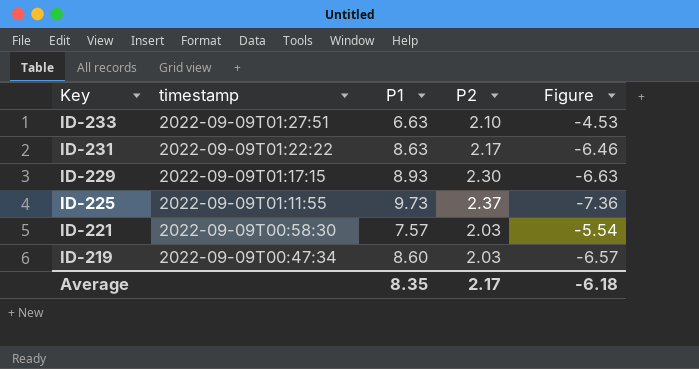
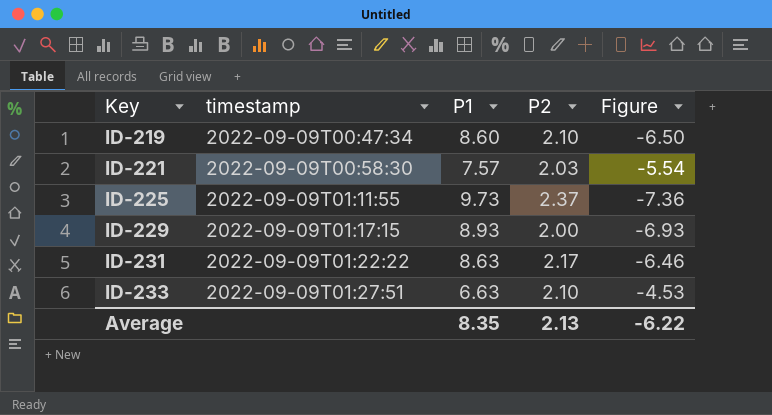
row order: Key descending -> Key ascending
ID-219 | P2: 2.03 -> 2.10
ID-219 | Figure: -6.57 -> -6.50
ID-229 | P2: 2.30 -> 2.00
ID-229 | Figure: -6.63 -> -6.93
Average | P2: 2.17 -> 2.13
Average | Figure: -6.18 -> -6.22

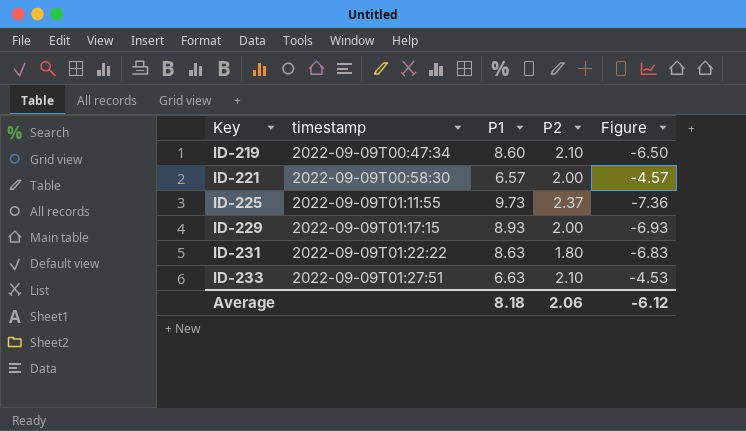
ID-221 | P1: 7.57 -> 6.57
ID-221 | P2: 2.03 -> 2.00
ID-221 | Figure: -5.54 -> -4.57
ID-231 | P2: 2.17 -> 1.80
ID-231 | Figure: -6.46 -> -6.83
Average | P1: 8.35 -> 8.18
Average | P2: 2.13 -> 2.06
Average | Figure: -6.22 -> -6.12

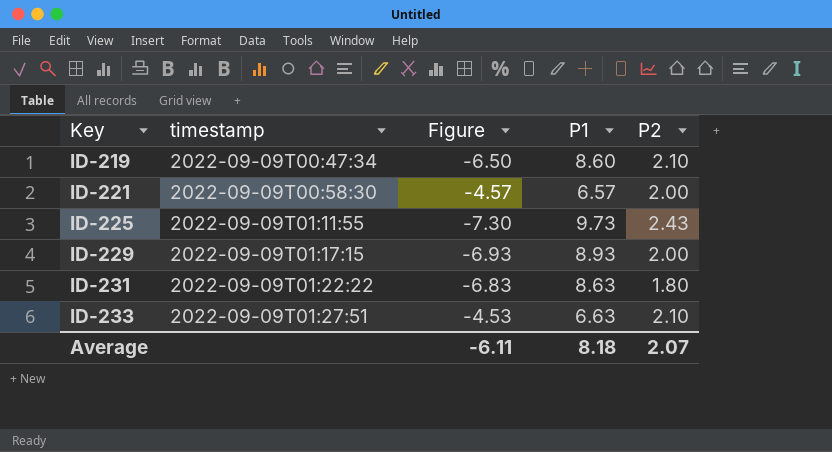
column Figure | position: 5 -> 3
ID-225 | Figure: -7.36 -> -7.30
ID-225 | P2: 2.37 -> 2.43
Average | Figure: -6.12 -> -6.11
Average | P2: 2.06 -> 2.07

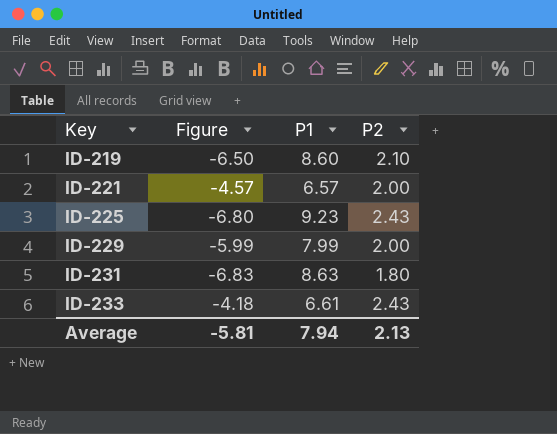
column timestamp | position: 2 -> none
ID-225 | Figure: -7.30 -> -6.80
ID-225 | P1: 9.73 -> 9.23
ID-229 | Figure: -6.93 -> -5.99
ID-229 | P1: 8.93 -> 7.99
ID-233 | Figure: -4.53 -> -4.18
ID-233 | P1: 6.63 -> 6.61
ID-233 | P2: 2.10 -> 2.43
Average | Figure: -6.11 -> -5.81
Average | P1: 8.18 -> 7.94
Average | P2: 2.07 -> 2.13

